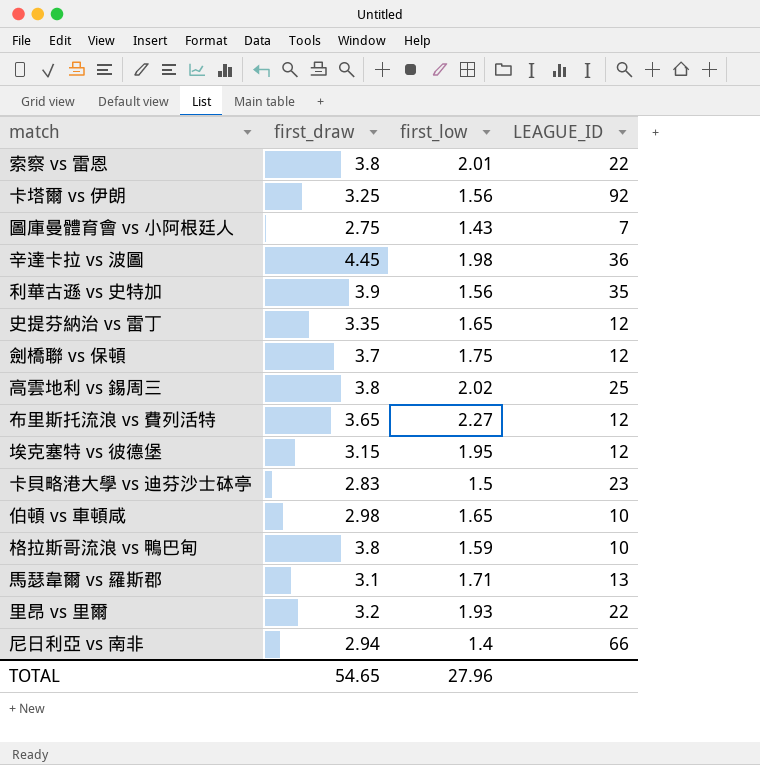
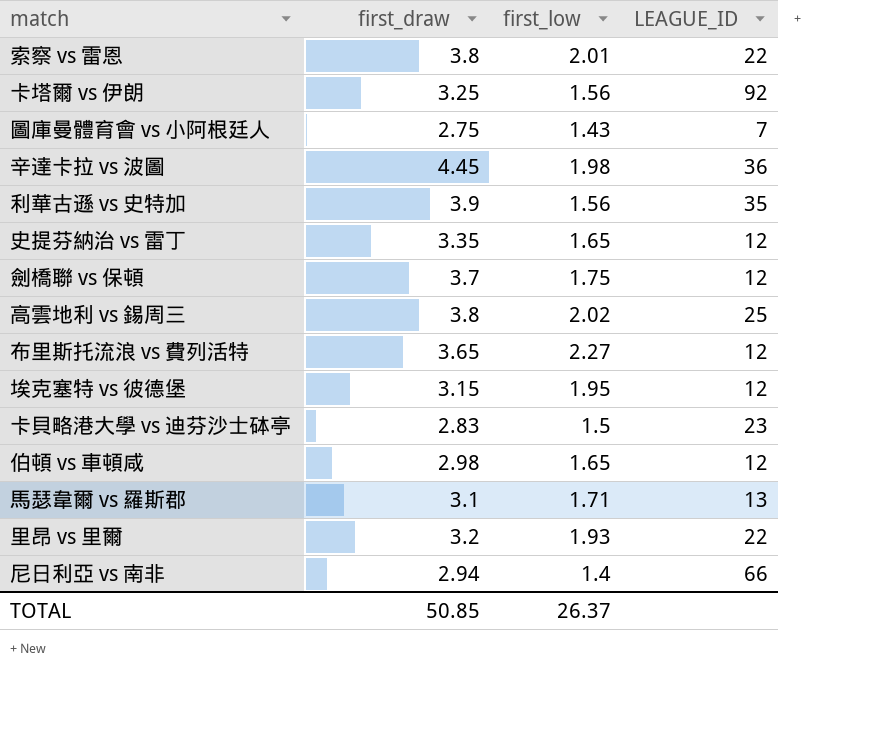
row 格拉斯哥流浪 vs 鴨巴甸: 3.8 | 1.59 | 10 -> none
伯頓 vs 車頓咸 | LEAGUE_ID: 10 -> 12
TOTAL | first_draw: 54.65 -> 50.85
TOTAL | first_low: 27.96 -> 26.37

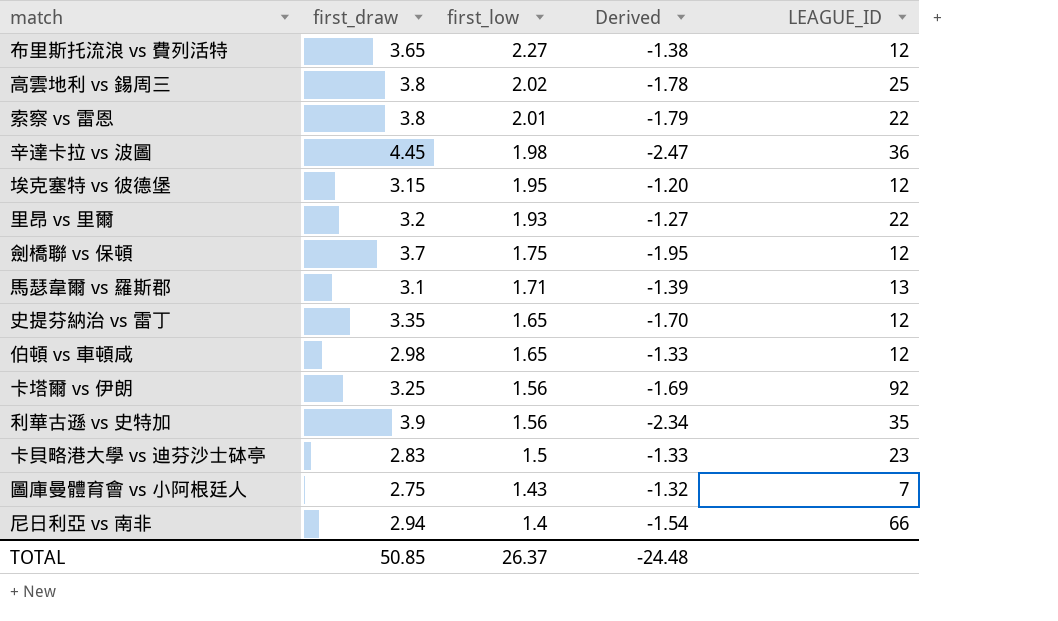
row order: none -> first_low descending
column Derived | formula: none -> [first_low] - [first_draw]

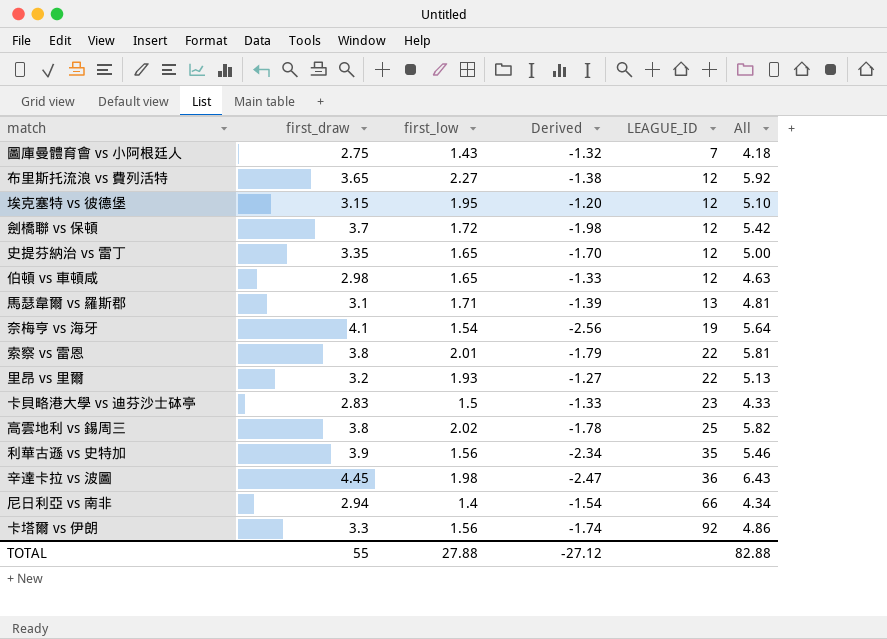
row order: first_low descending -> LEAGUE_ID ascending
column All | formula: none -> [first_draw] + [first_low]
劍橋聯 vs 保頓 | first_low: 1.75 -> 1.72
劍橋聯 vs 保頓 | Derived: -1.95 -> -1.98
row 奈梅亨 vs 海牙: none -> 4.1 | 1.54 | -2.56 | 19 | 5.64
卡塔爾 vs 伊朗 | first_draw: 3.25 -> 3.3
卡塔爾 vs 伊朗 | Derived: -1.69 -> -1.74
TOTAL | first_draw: 50.85 -> 55
TOTAL | first_low: 26.37 -> 27.88
TOTAL | Derived: -24.48 -> -27.12

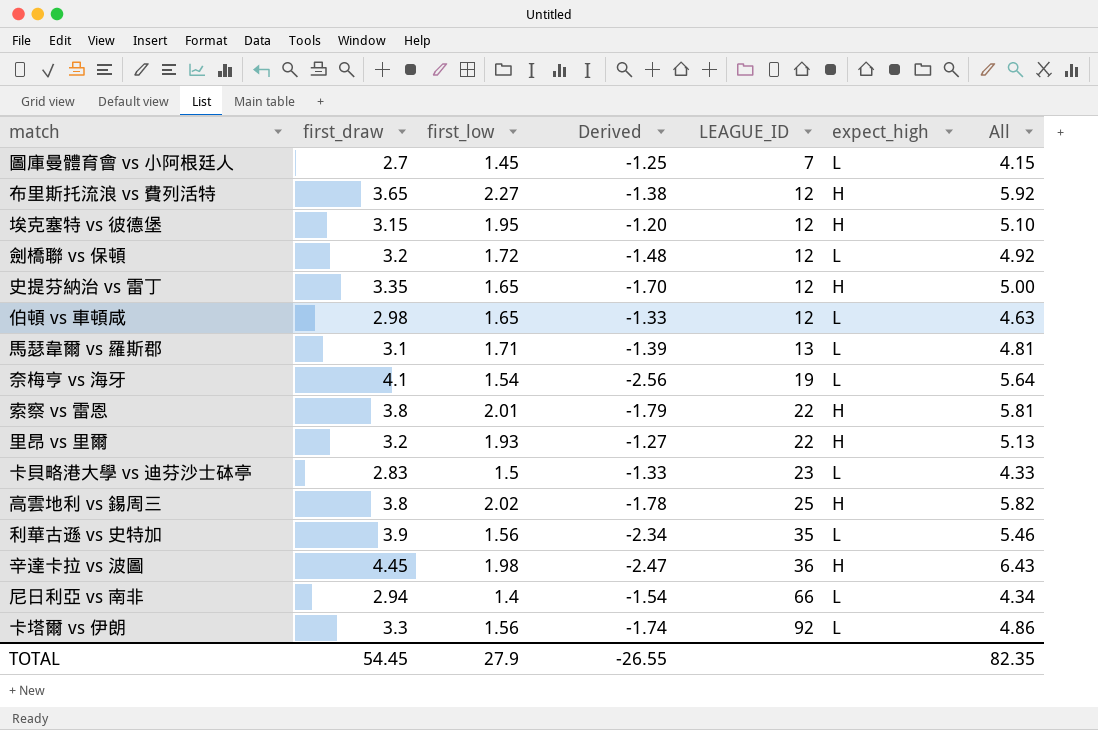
column expect_high | position: none -> 6
圖庫曼體育會 vs 小阿根廷人 | first_draw: 2.75 -> 2.7
圖庫曼體育會 vs 小阿根廷人 | first_low: 1.43 -> 1.45
圖庫曼體育會 vs 小阿根廷人 | Derived: -1.32 -> -1.25
圖庫曼體育會 vs 小阿根廷人 | All: 4.18 -> 4.15
劍橋聯 vs 保頓 | first_draw: 3.7 -> 3.2
劍橋聯 vs 保頓 | Derived: -1.98 -> -1.48
劍橋聯 vs 保頓 | All: 5.42 -> 4.92
TOTAL | first_draw: 55 -> 54.45
TOTAL | first_low: 27.88 -> 27.9
TOTAL | Derived: -27.12 -> -26.55
TOTAL | All: 82.88 -> 82.35

